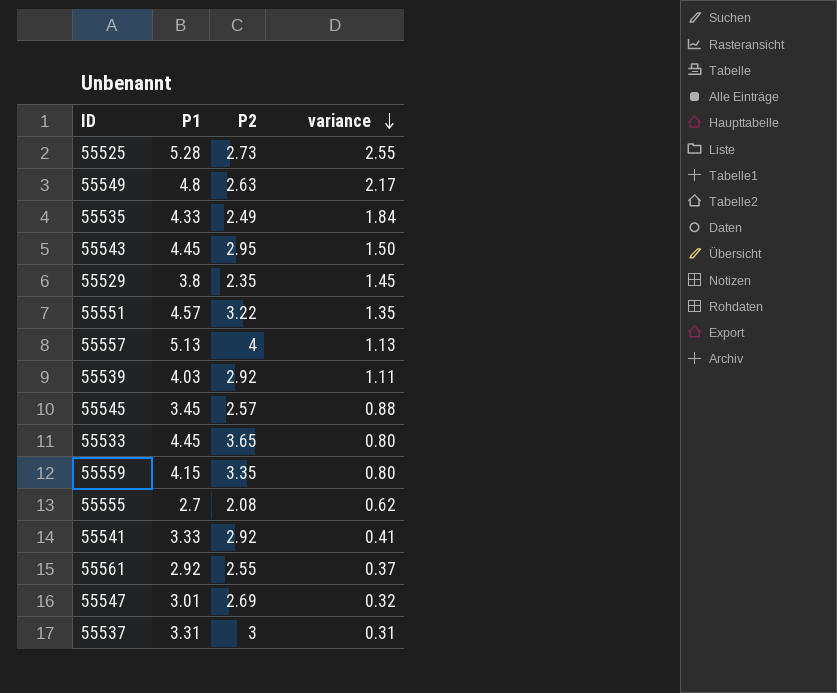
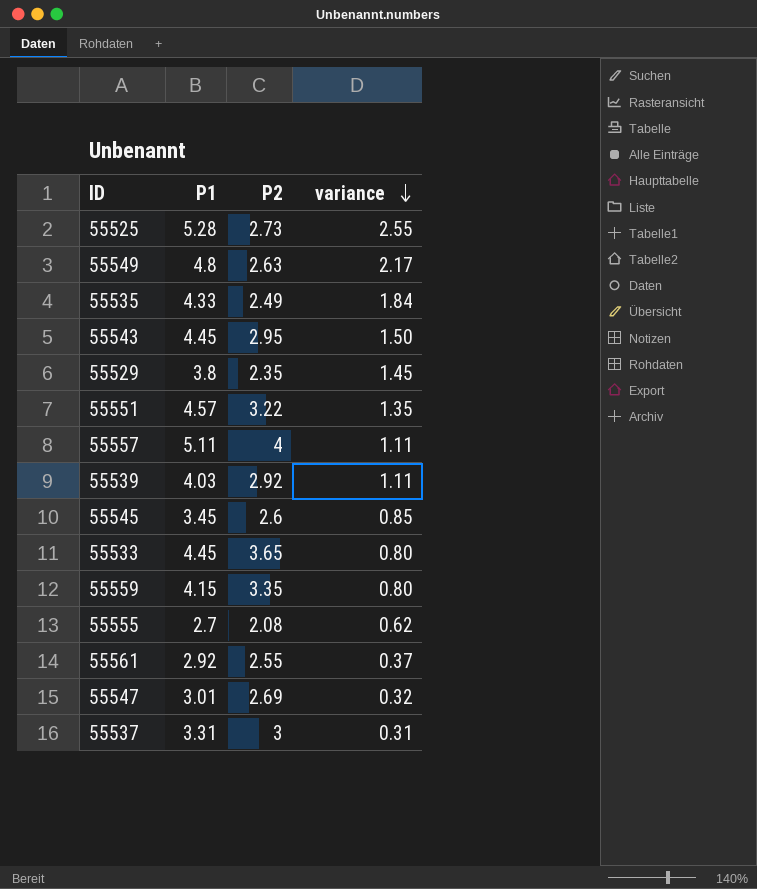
row 55541: 3.33 | 2.92 | 0.41 -> none
55557 | P1: 5.13 -> 5.11
55557 | variance: 1.13 -> 1.11
55545 | P2: 2.57 -> 2.6
55545 | variance: 0.88 -> 0.85

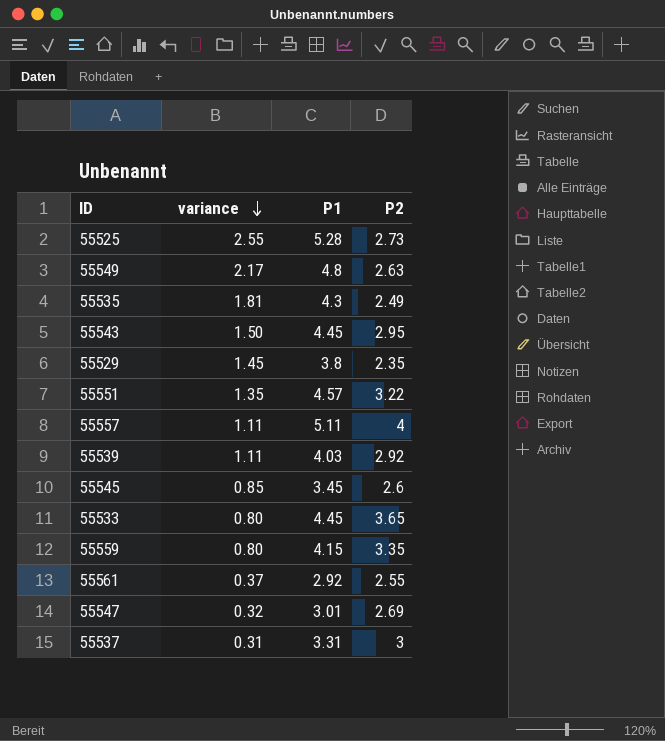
column variance | position: 4 -> 2
row 55555: 2.7 | 2.08 | 0.62 -> none
55535 | variance: 1.84 -> 1.81
55535 | P1: 4.33 -> 4.3

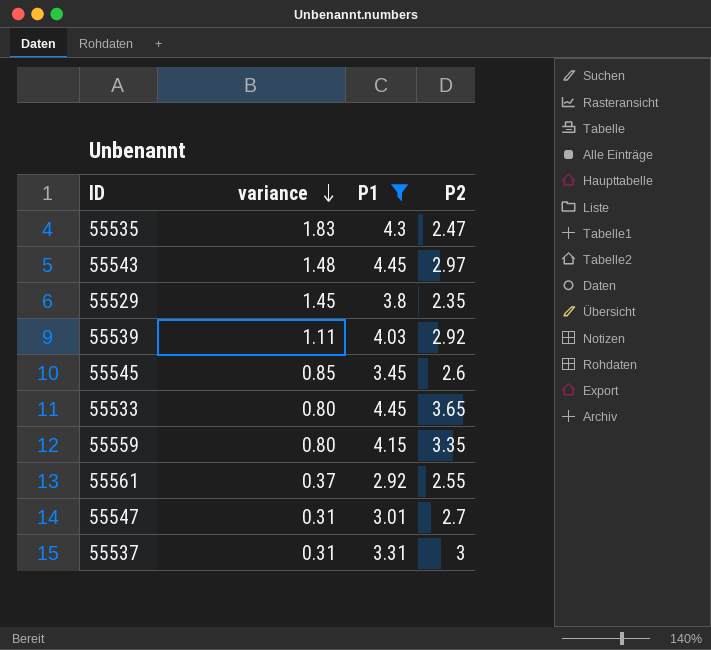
filter: none -> P1 <= 4.45
55535 | variance: 1.81 -> 1.83
55535 | P2: 2.49 -> 2.47
55543 | variance: 1.50 -> 1.48
55543 | P2: 2.95 -> 2.97
55547 | variance: 0.32 -> 0.31
55547 | P2: 2.69 -> 2.7

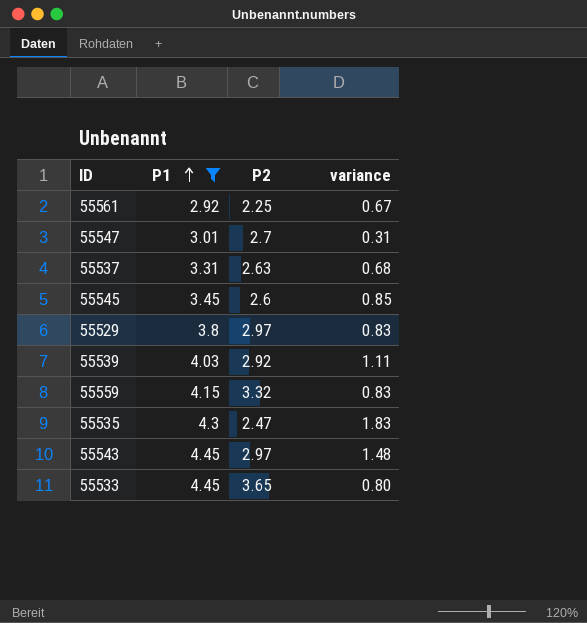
row order: variance descending -> P1 ascending
column variance | position: 2 -> 4
55561 | P2: 2.55 -> 2.25
55561 | variance: 0.37 -> 0.67
55537 | P2: 3 -> 2.63
55537 | variance: 0.31 -> 0.68
55529 | P2: 2.35 -> 2.97
55529 | variance: 1.45 -> 0.83
55559 | P2: 3.35 -> 3.32
55559 | variance: 0.80 -> 0.83

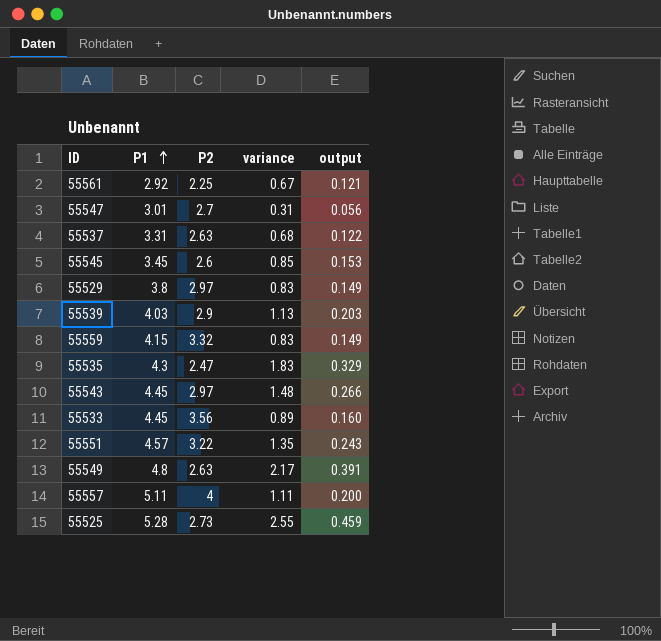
filter: P1 <= 4.45 -> none
column output | formula: none -> [variance] * 0.18
55539 | P2: 2.92 -> 2.9
55539 | variance: 1.11 -> 1.13
55533 | P2: 3.65 -> 3.56
55533 | variance: 0.80 -> 0.89

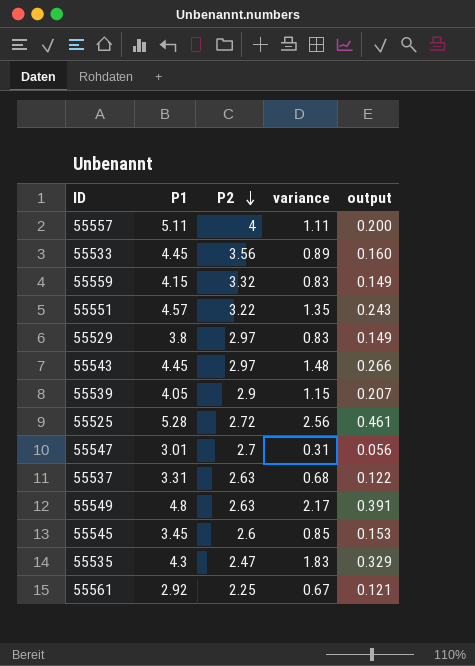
row order: P1 ascending -> P2 descending
55539 | P1: 4.03 -> 4.05
55539 | variance: 1.13 -> 1.15
55539 | output: 0.203 -> 0.207
55525 | P2: 2.73 -> 2.72
55525 | variance: 2.55 -> 2.56
55525 | output: 0.459 -> 0.461

